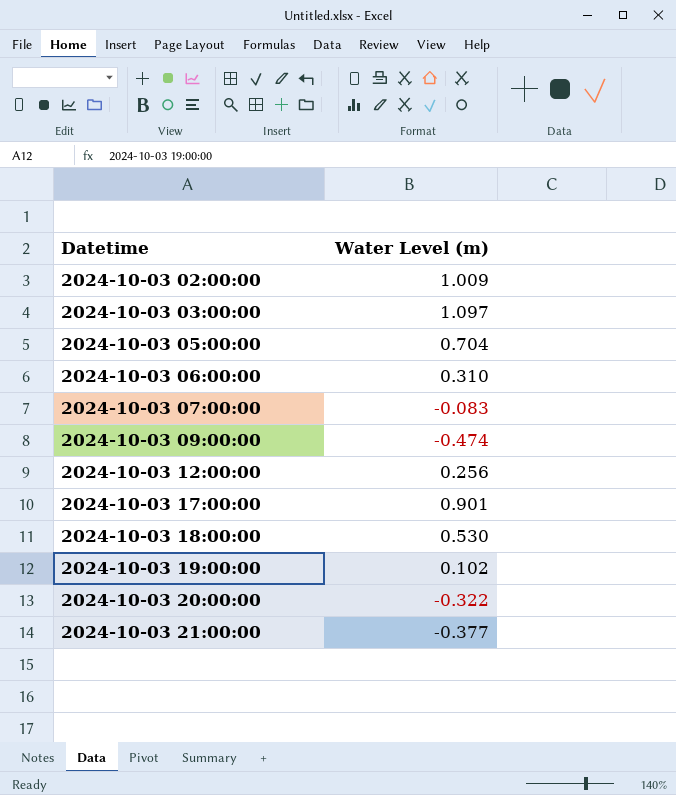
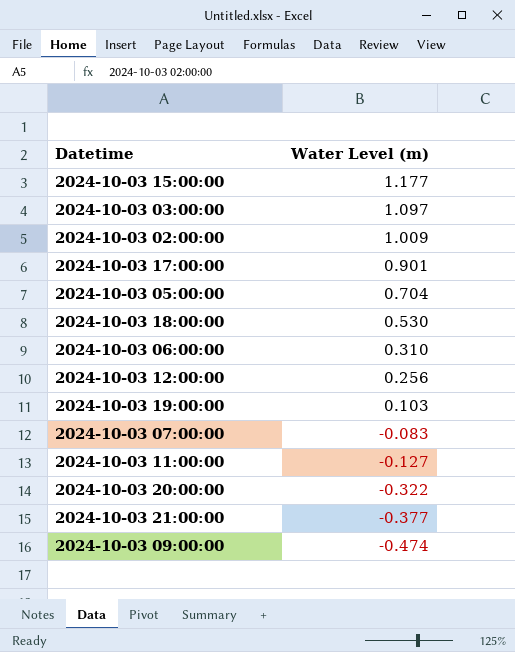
row order: Datetime ascending -> Water Level (m) descending
row 2024-10-03 15:00:00: none -> 1.177
2024-10-03 19:00:00 | Water Level (m): 0.102 -> 0.103
row 2024-10-03 11:00:00: none -> -0.127

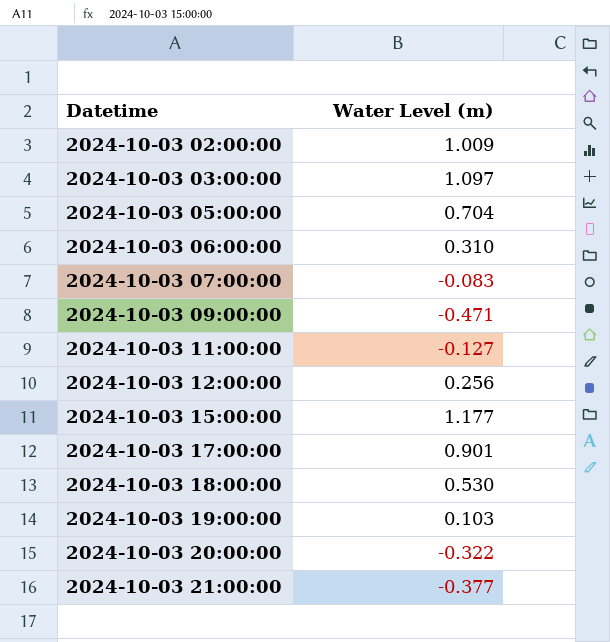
row order: Water Level (m) descending -> Datetime ascending
2024-10-03 09:00:00 | Water Level (m): -0.474 -> -0.471

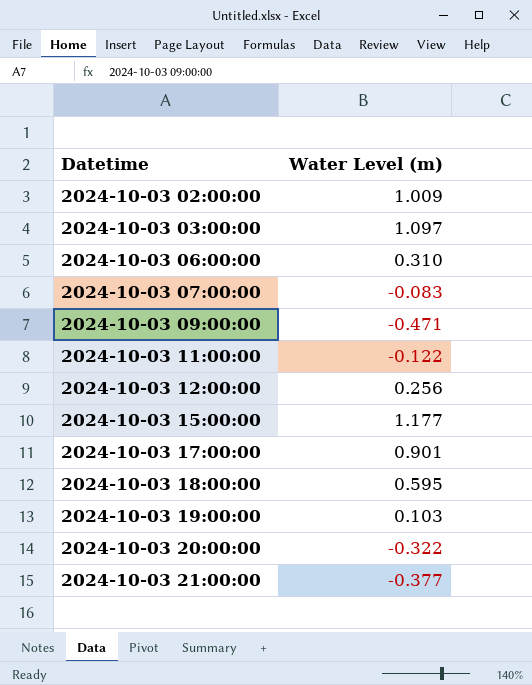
row 2024-10-03 05:00:00: 0.704 -> none
2024-10-03 11:00:00 | Water Level (m): -0.127 -> -0.122
2024-10-03 18:00:00 | Water Level (m): 0.530 -> 0.595

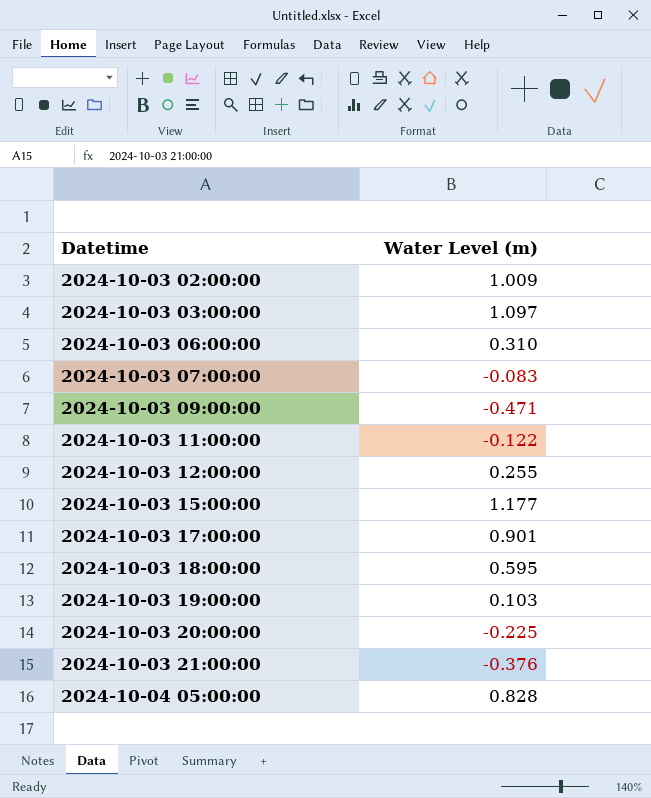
2024-10-03 12:00:00 | Water Level (m): 0.256 -> 0.255
2024-10-03 20:00:00 | Water Level (m): -0.322 -> -0.225
2024-10-03 21:00:00 | Water Level (m): -0.377 -> -0.376
row 2024-10-04 05:00:00: none -> 0.828

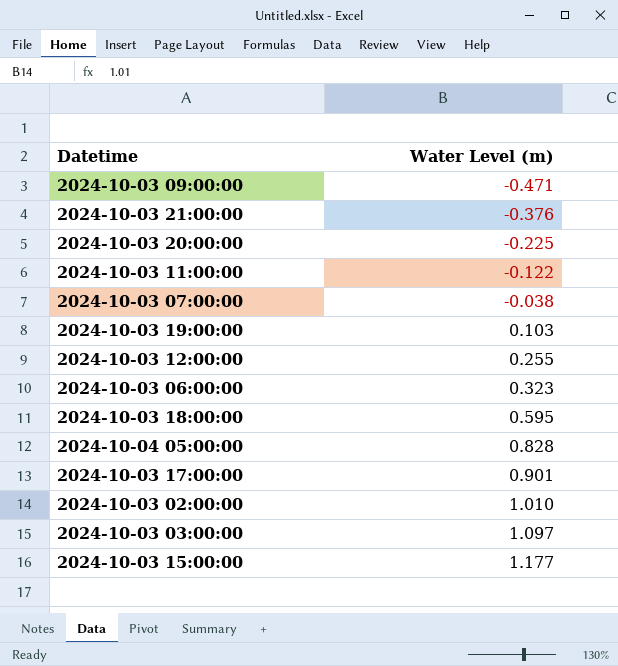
row order: Datetime ascending -> Water Level (m) ascending
2024-10-03 07:00:00 | Water Level (m): -0.083 -> -0.038
2024-10-03 06:00:00 | Water Level (m): 0.310 -> 0.323
2024-10-03 02:00:00 | Water Level (m): 1.009 -> 1.010

